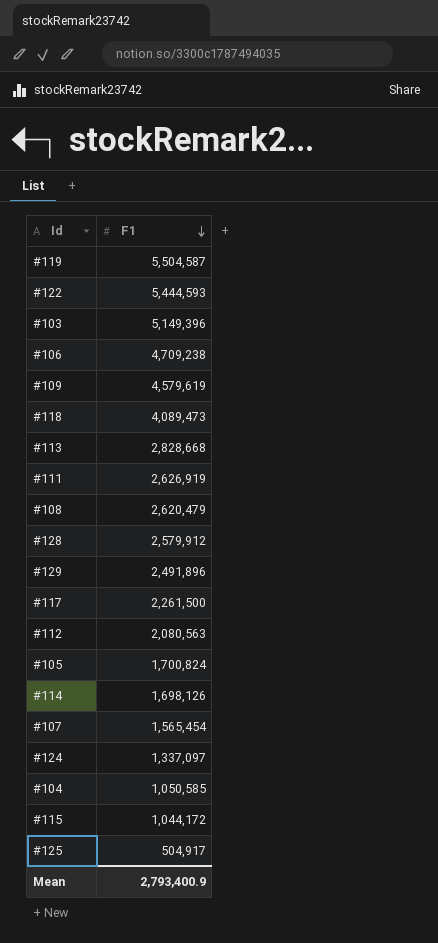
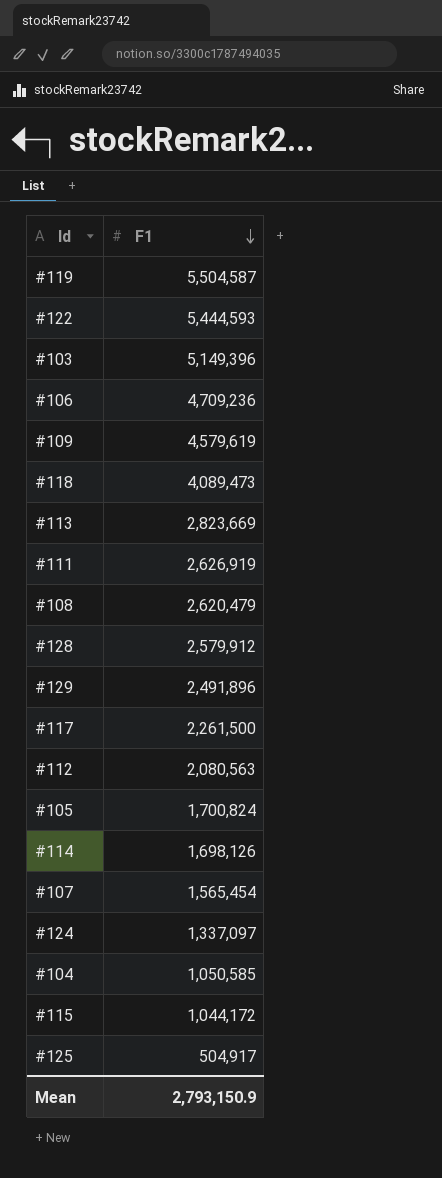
#106 | F1: 4,709,238 -> 4,709,236
#113 | F1: 2,828,668 -> 2,823,669
Mean | F1: 2,793,400.9 -> 2,793,150.9

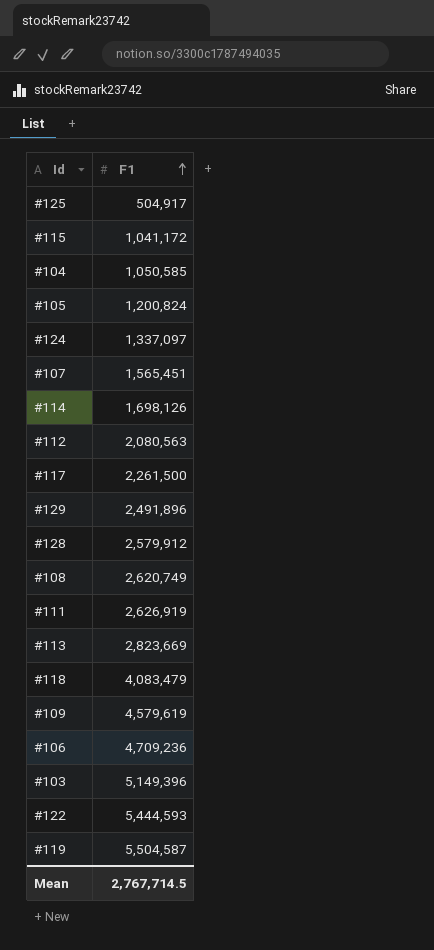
row order: F1 descending -> F1 ascending
#115 | F1: 1,044,172 -> 1,041,172
#105 | F1: 1,700,824 -> 1,200,824
#107 | F1: 1,565,454 -> 1,565,451
#108 | F1: 2,620,479 -> 2,620,749
#118 | F1: 4,089,473 -> 4,083,479
Mean | F1: 2,793,150.9 -> 2,767,714.5

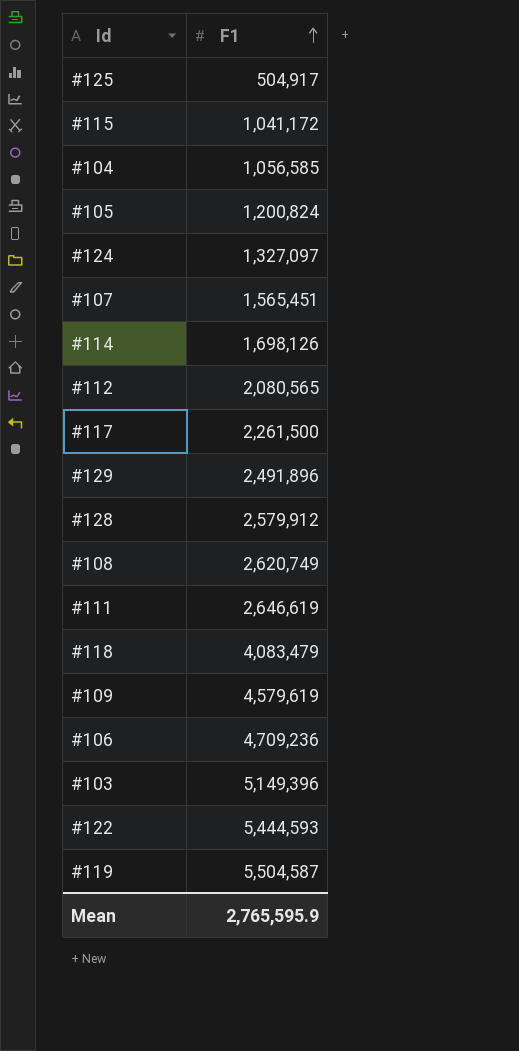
row #113: 2,823,669 -> none
#104 | F1: 1,050,585 -> 1,056,585
#124 | F1: 1,337,097 -> 1,327,097
#112 | F1: 2,080,563 -> 2,080,565
#111 | F1: 2,626,919 -> 2,646,619
Mean | F1: 2,767,714.5 -> 2,765,595.9

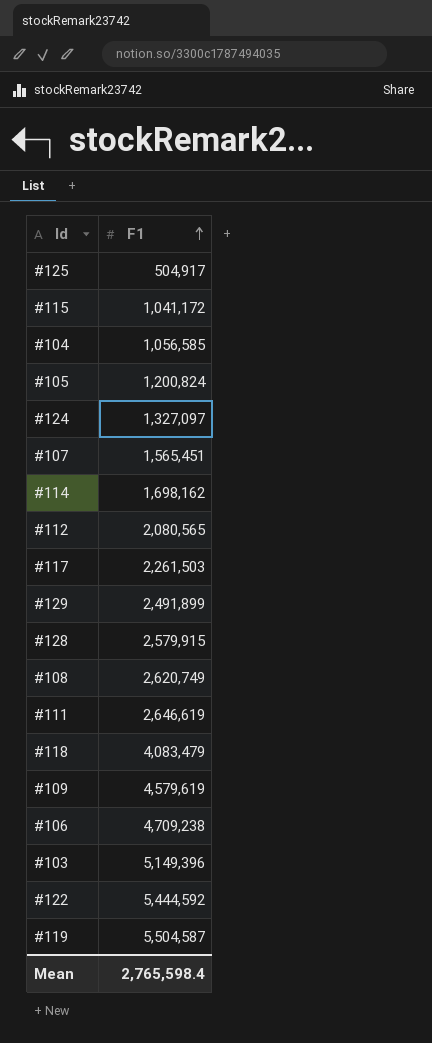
#114 | F1: 1,698,126 -> 1,698,162
#117 | F1: 2,261,500 -> 2,261,503
#129 | F1: 2,491,896 -> 2,491,899
#128 | F1: 2,579,912 -> 2,579,915
#106 | F1: 4,709,236 -> 4,709,238
#122 | F1: 5,444,593 -> 5,444,592
Mean | F1: 2,765,595.9 -> 2,765,598.4

